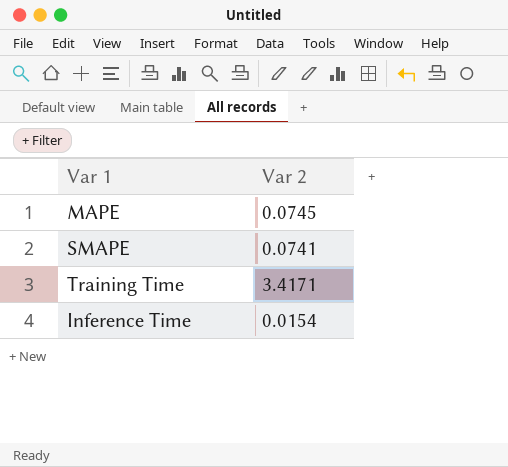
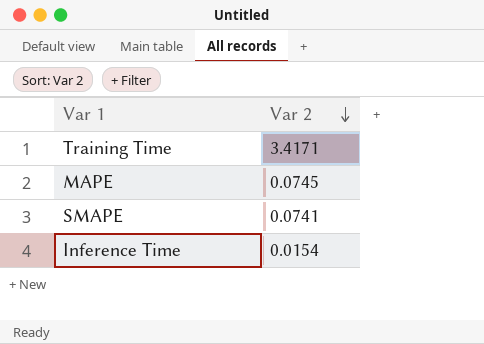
row order: none -> Var 2 descending

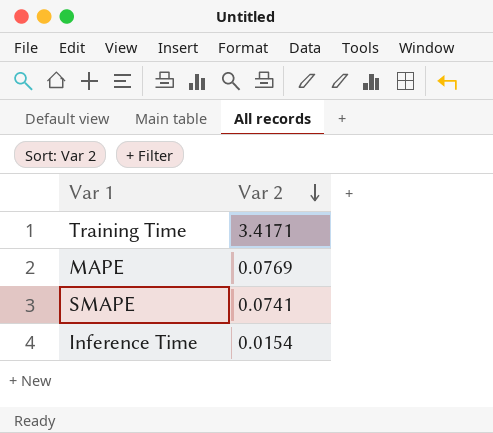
MAPE | Var 2: 0.0745 -> 0.0769

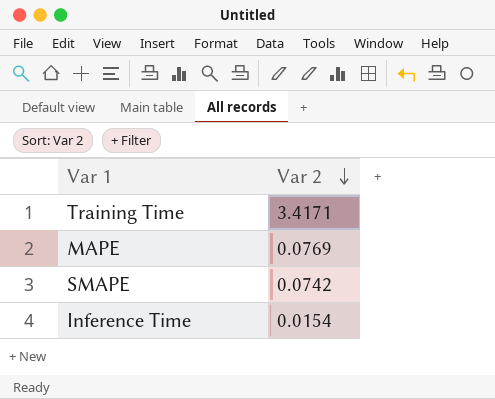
SMAPE | Var 2: 0.0741 -> 0.0742

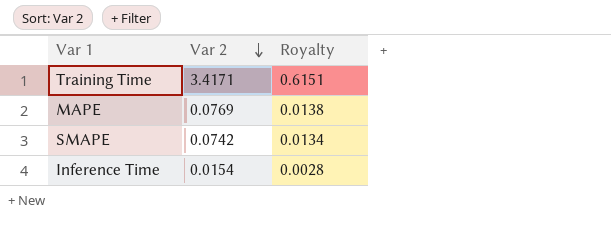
column Royalty | formula: none -> [Var 2] * 0.18

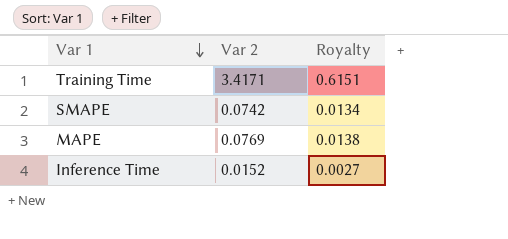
row order: Var 2 descending -> Var 1 descending
Inference Time | Var 2: 0.0154 -> 0.0152
Inference Time | Royalty: 0.0028 -> 0.0027

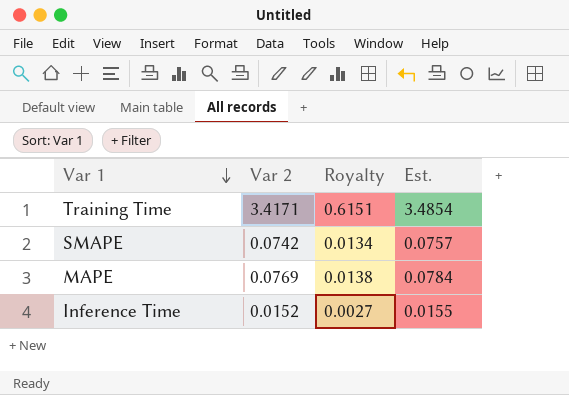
column Est. | formula: none -> [Var 2] * 1.02

